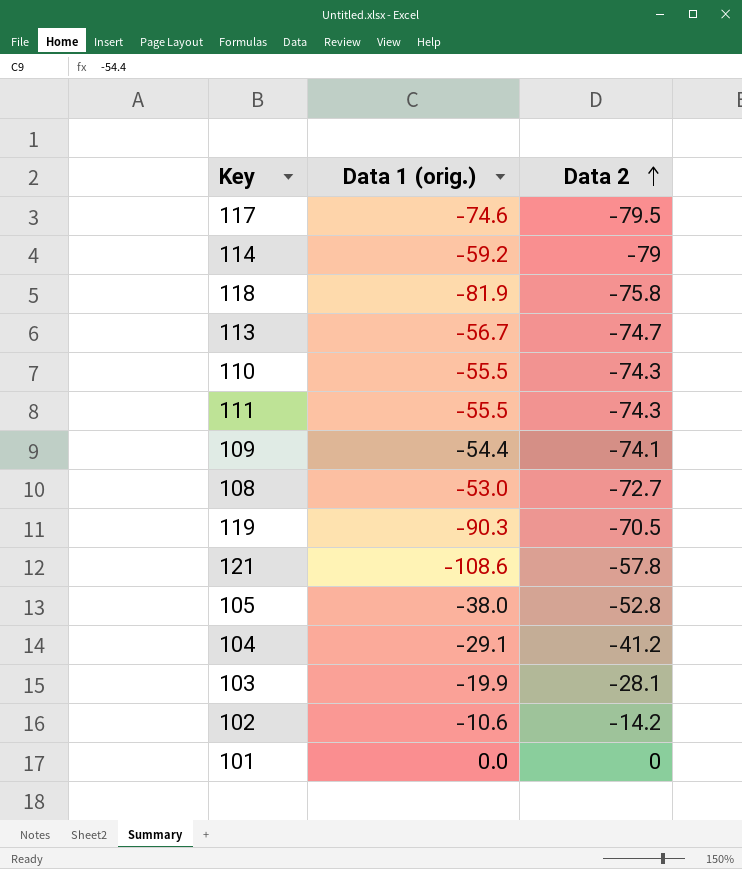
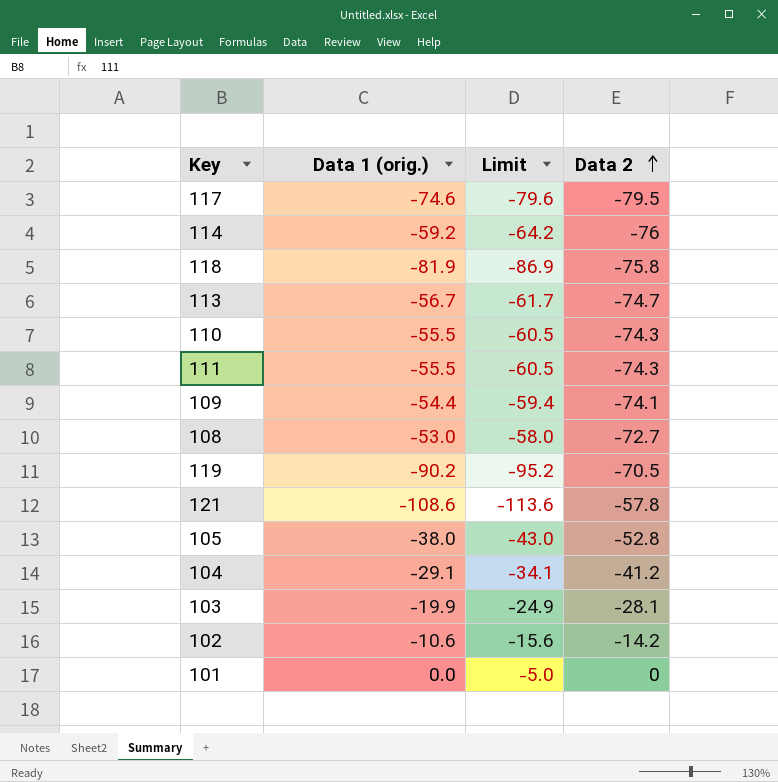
column Limit | formula: none -> [Data 1 (orig.)] - 5
114 | Data 2: -79 -> -76
119 | Data 1 (orig.): -90.3 -> -90.2

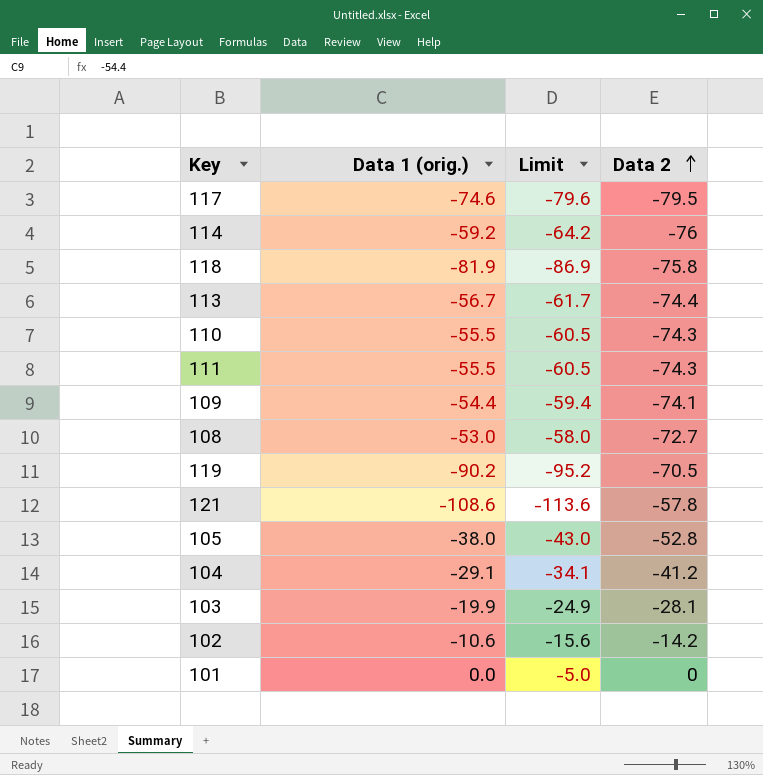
113 | Data 2: -74.7 -> -74.4

